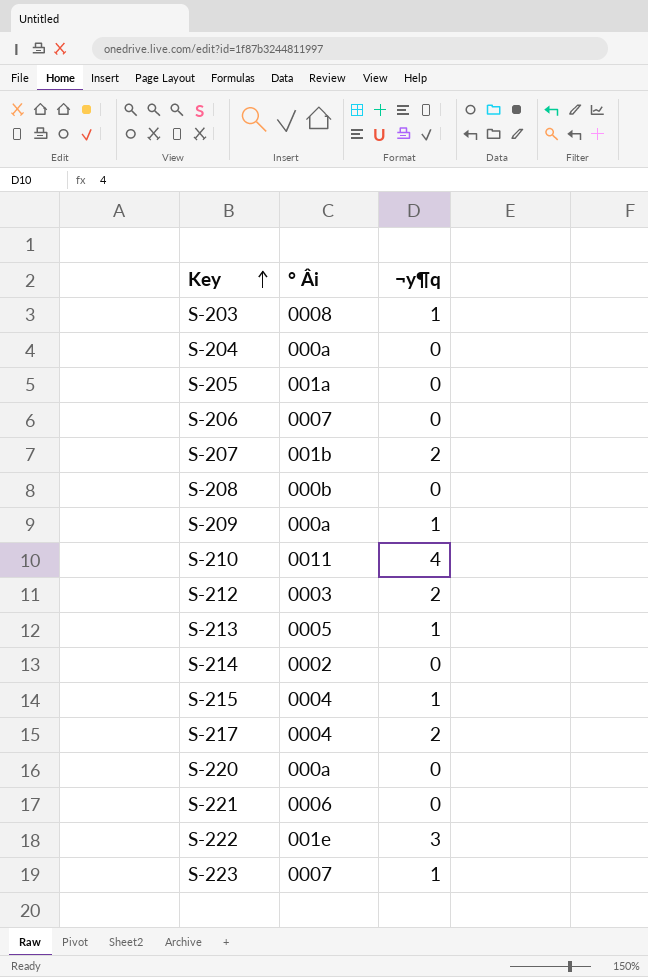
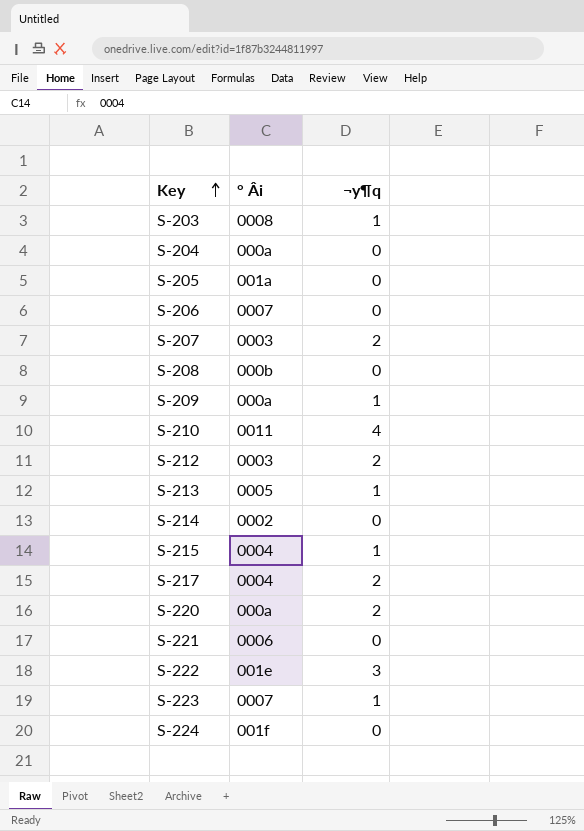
S-207 | ° Âi: 001b -> 0003
S-220 | ¬y¶q: 0 -> 2
row S-224: none -> 001f | 0

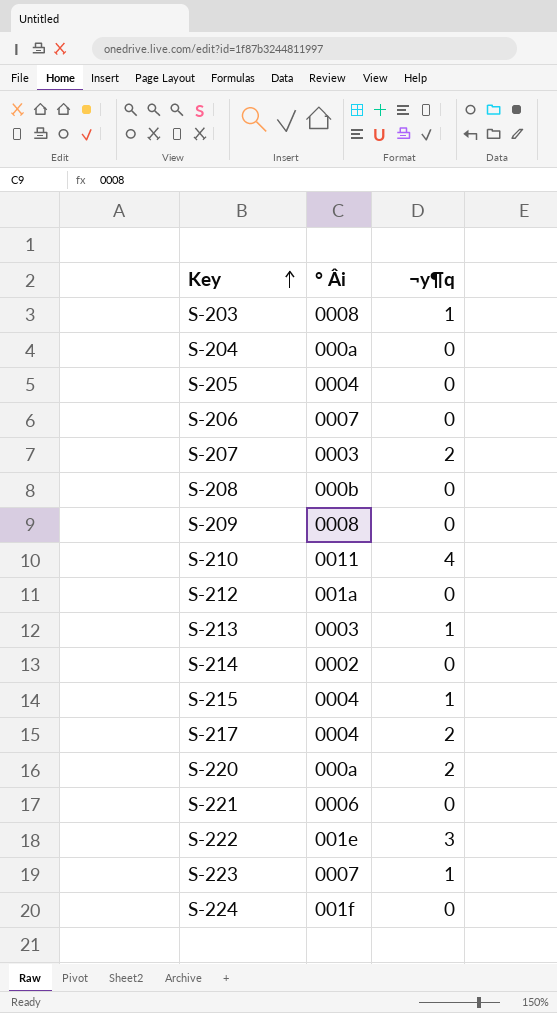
S-205 | ° Âi: 001a -> 0004
S-209 | ° Âi: 000a -> 0008
S-209 | ¬y¶q: 1 -> 0
S-212 | ° Âi: 0003 -> 001a
S-212 | ¬y¶q: 2 -> 0
S-213 | ° Âi: 0005 -> 0003

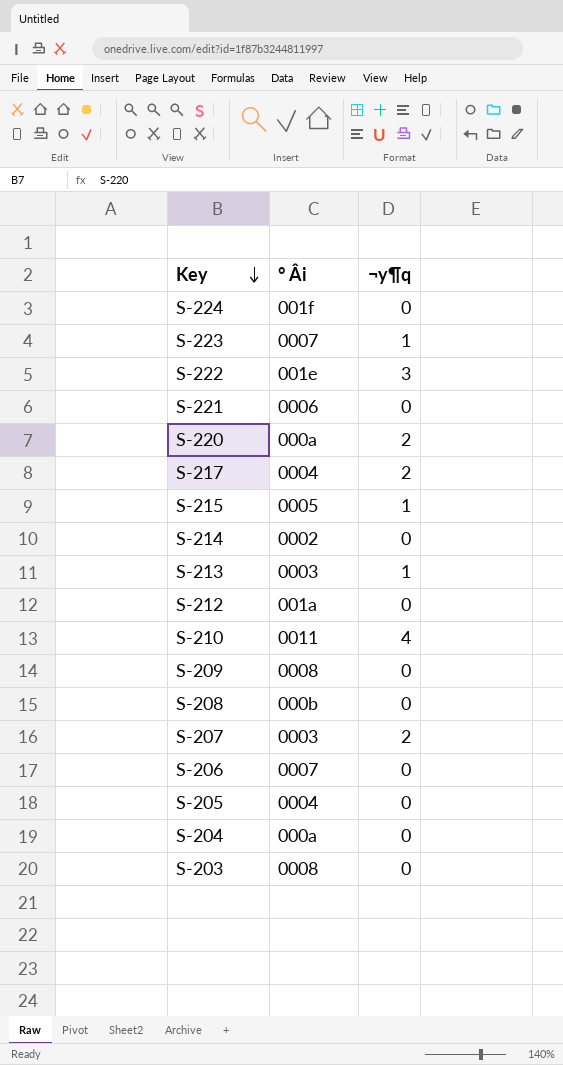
row order: Key ascending -> Key descending
S-215 | ° Âi: 0004 -> 0005
S-203 | ¬y¶q: 1 -> 0

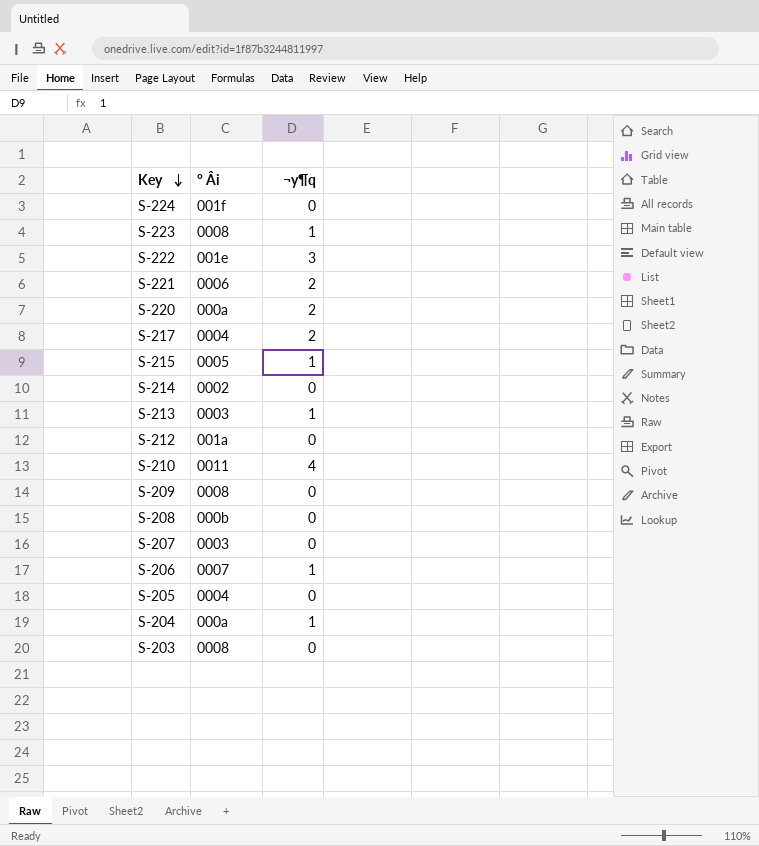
S-223 | ° Âi: 0007 -> 0008
S-221 | ¬y¶q: 0 -> 2
S-207 | ¬y¶q: 2 -> 0
S-206 | ¬y¶q: 0 -> 1
S-204 | ¬y¶q: 0 -> 1

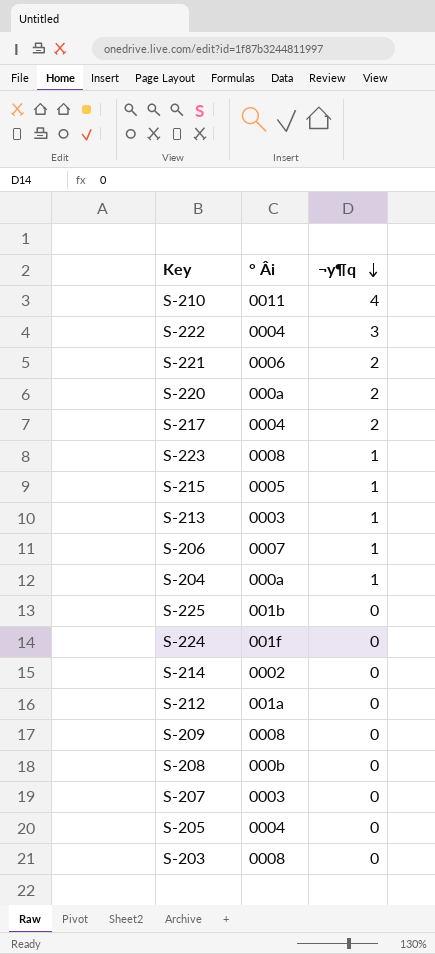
row order: Key descending -> ¬y¶q descending
S-222 | ° Âi: 001e -> 0004
row S-225: none -> 001b | 0

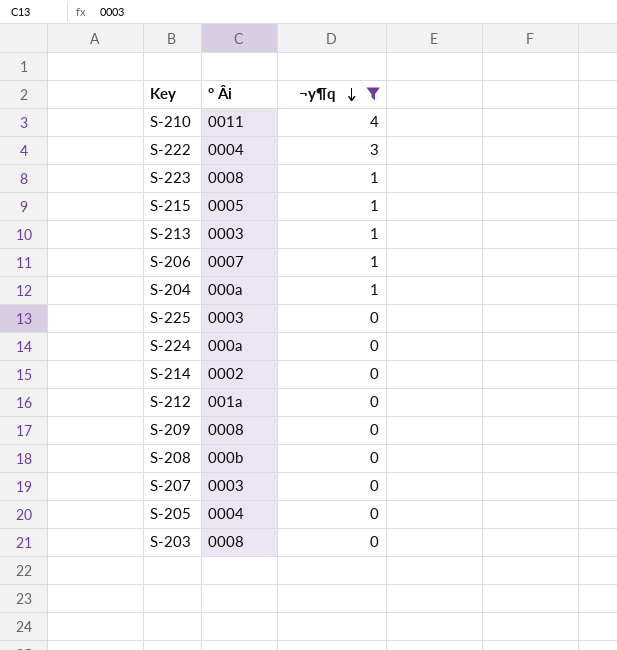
filter: none -> ¬y¶q != 2
S-225 | ° Âi: 001b -> 0003
S-224 | ° Âi: 001f -> 000a

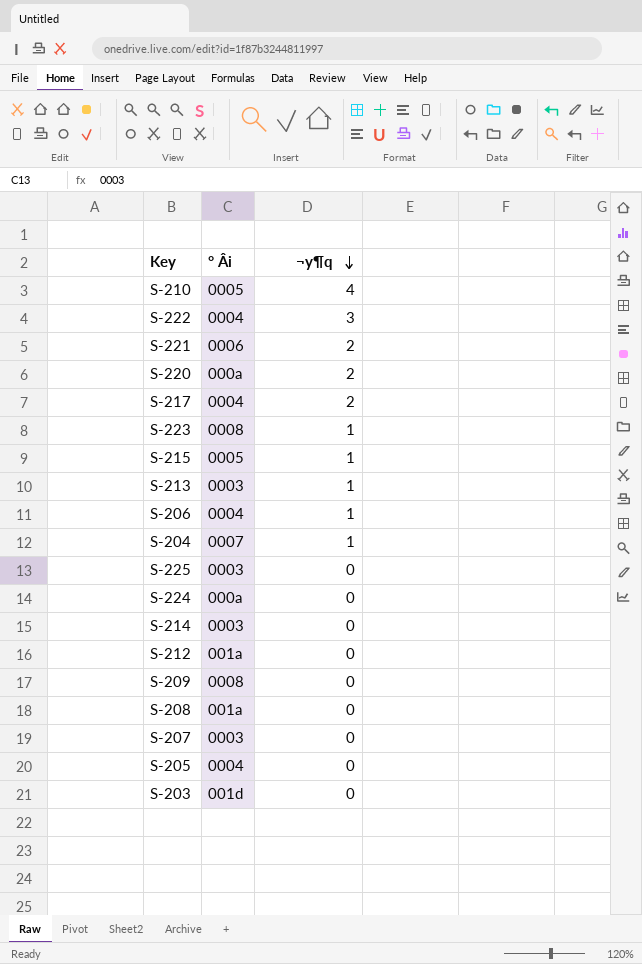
filter: ¬y¶q != 2 -> none
S-210 | ° Âi: 0011 -> 0005
S-206 | ° Âi: 0007 -> 0004
S-204 | ° Âi: 000a -> 0007
S-214 | ° Âi: 0002 -> 0003
S-208 | ° Âi: 000b -> 001a
S-203 | ° Âi: 0008 -> 001d

